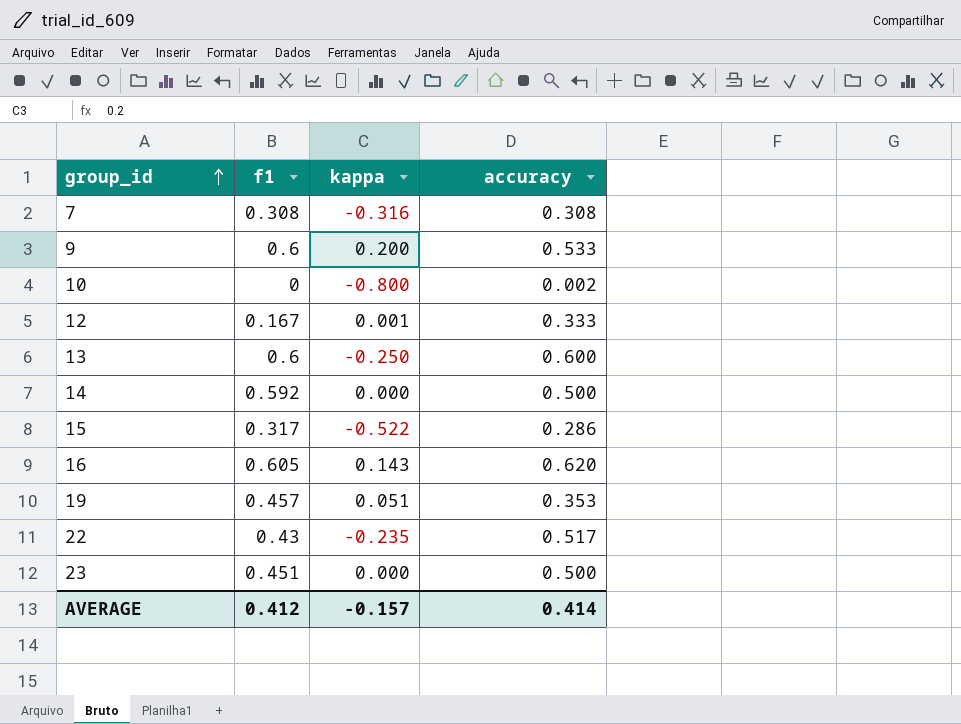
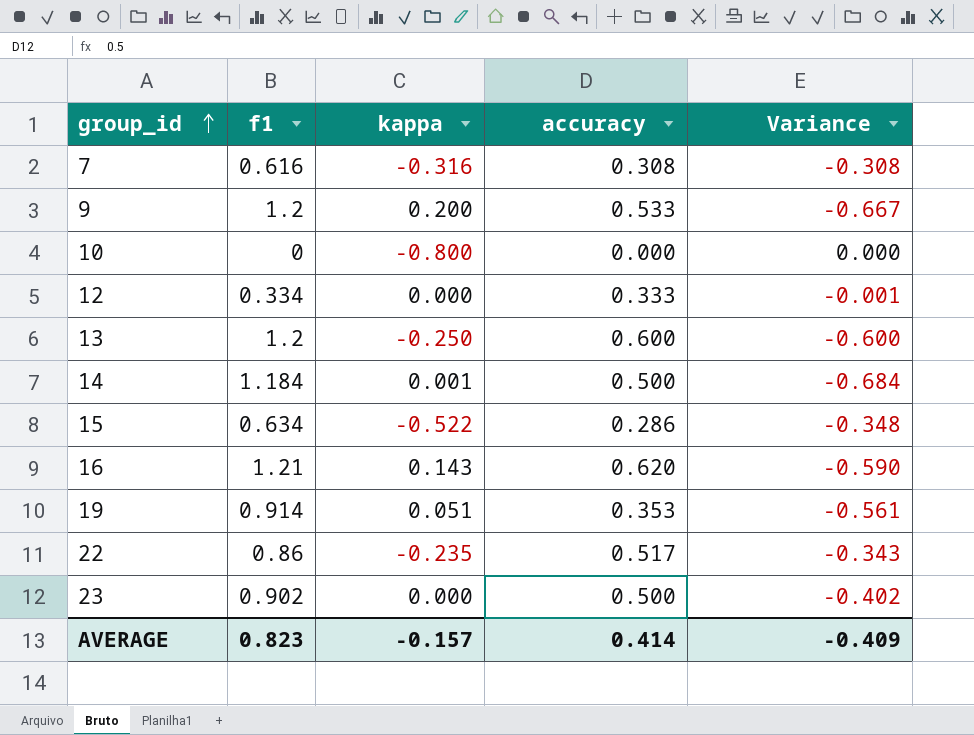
column Variance | formula: none -> [accuracy] - [f1]
7 | f1: 0.308 -> 0.616
9 | f1: 0.6 -> 1.2
10 | accuracy: 0.002 -> 0.000
12 | f1: 0.167 -> 0.334
12 | kappa: 0.001 -> 0.000
13 | f1: 0.6 -> 1.2
14 | f1: 0.592 -> 1.184
14 | kappa: 0.000 -> 0.001
15 | f1: 0.317 -> 0.634
16 | f1: 0.605 -> 1.21
19 | f1: 0.457 -> 0.914
22 | f1: 0.43 -> 0.86
23 | f1: 0.451 -> 0.902
AVERAGE | f1: 0.412 -> 0.823

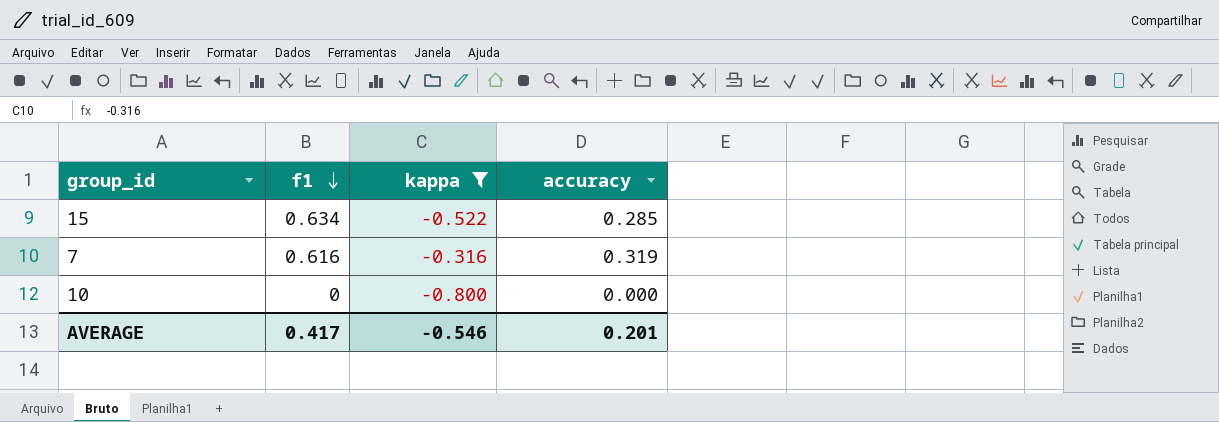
filter: none -> kappa <= -0.316
row order: group_id ascending -> f1 descending
column Variance | formula: [accuracy] - [f1] -> none
15 | accuracy: 0.286 -> 0.285
7 | accuracy: 0.308 -> 0.319
AVERAGE | f1: 0.823 -> 0.417
AVERAGE | kappa: -0.157 -> -0.546
AVERAGE | accuracy: 0.414 -> 0.201

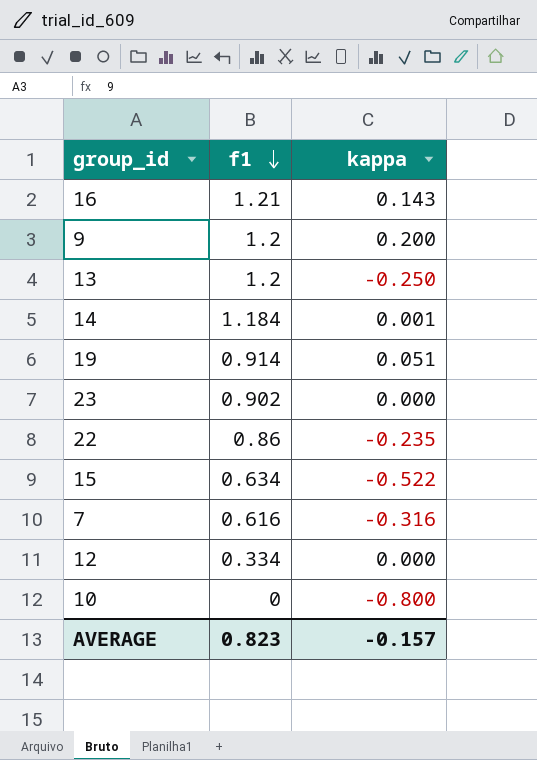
filter: kappa <= -0.316 -> none
column accuracy | position: 4 -> none
AVERAGE | f1: 0.417 -> 0.823
AVERAGE | kappa: -0.546 -> -0.157

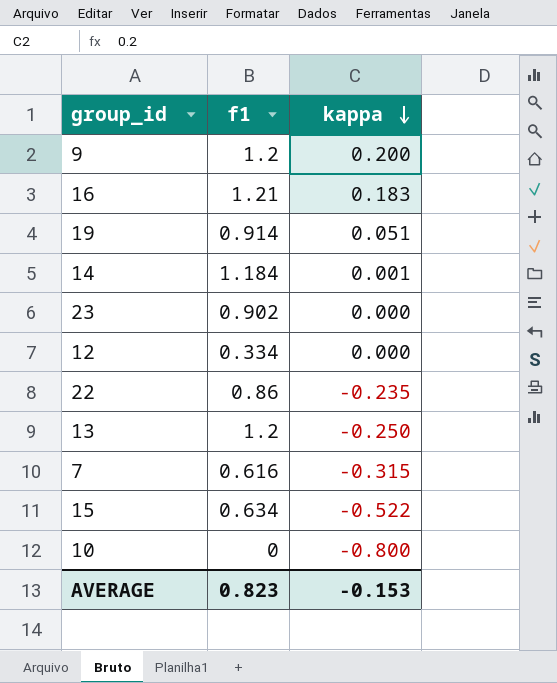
row order: f1 descending -> kappa descending
16 | kappa: 0.143 -> 0.183
7 | kappa: -0.316 -> -0.315
AVERAGE | kappa: -0.157 -> -0.153

